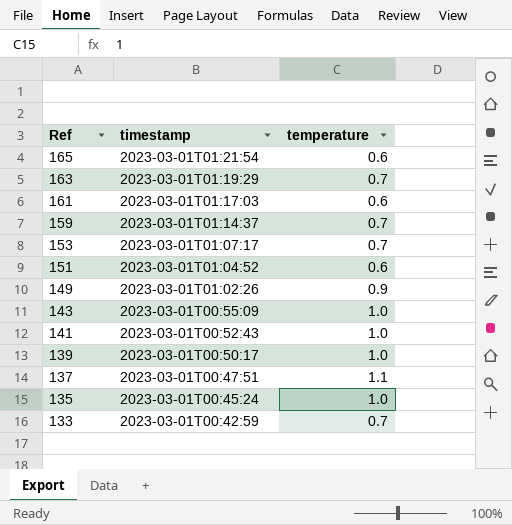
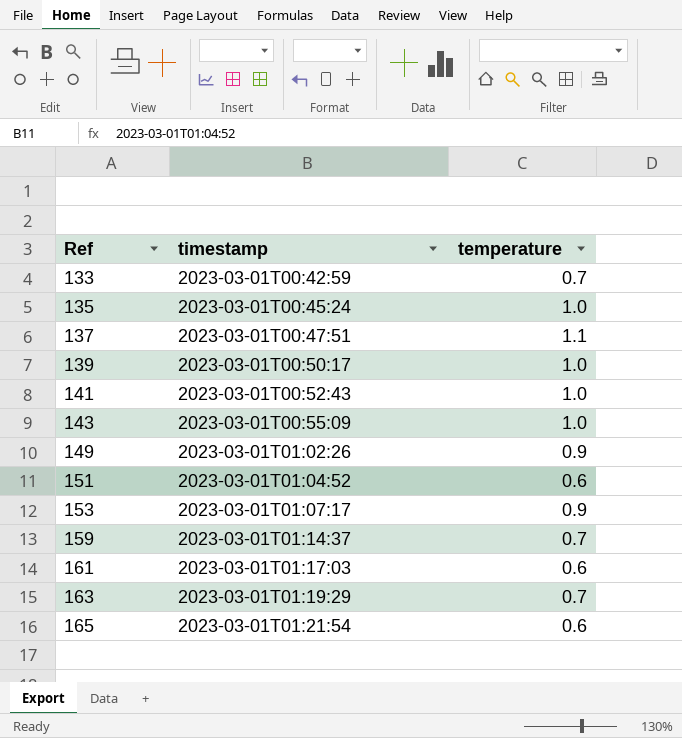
row order: Ref descending -> Ref ascending
153 | temperature: 0.7 -> 0.9

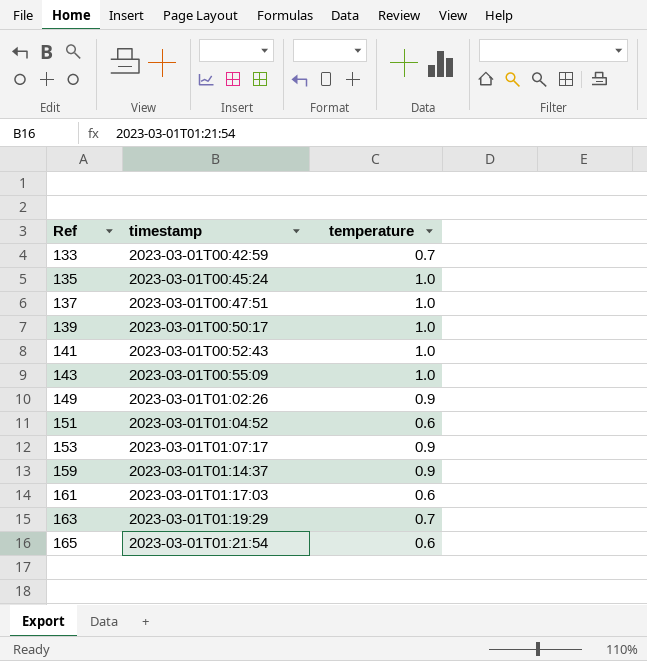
137 | temperature: 1.1 -> 1.0
159 | temperature: 0.7 -> 0.9

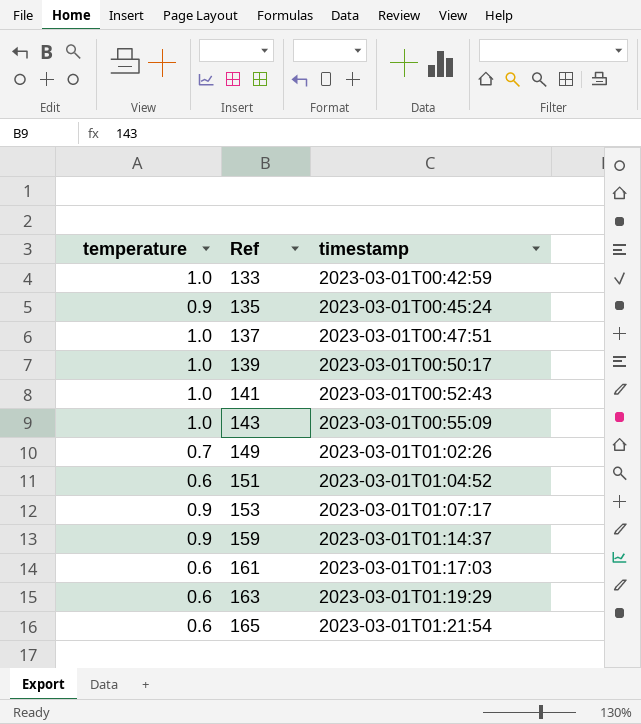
column temperature | position: 3 -> 1
133 | temperature: 0.7 -> 1.0
135 | temperature: 1.0 -> 0.9
149 | temperature: 0.9 -> 0.7
163 | temperature: 0.7 -> 0.6

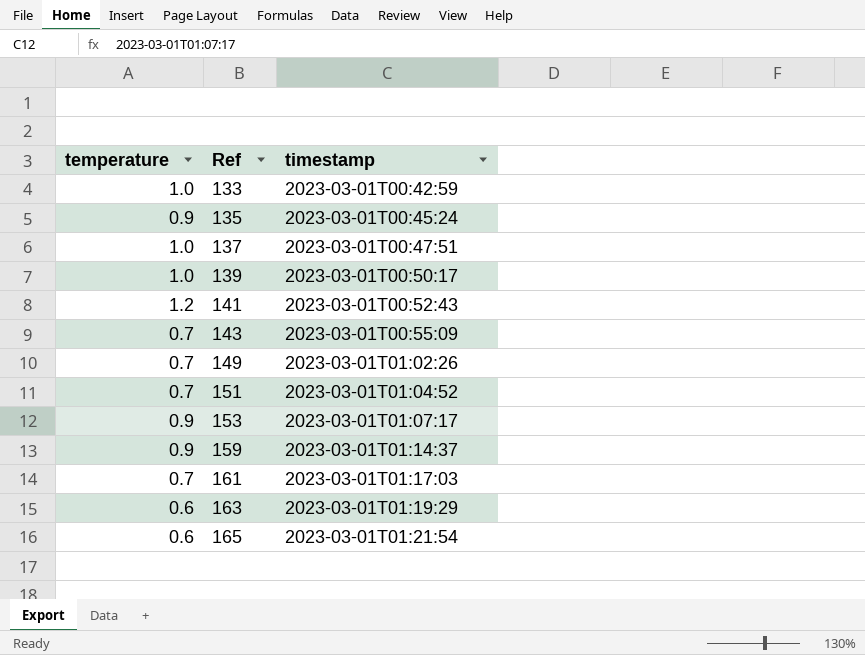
141 | temperature: 1.0 -> 1.2
143 | temperature: 1.0 -> 0.7
151 | temperature: 0.6 -> 0.7
161 | temperature: 0.6 -> 0.7

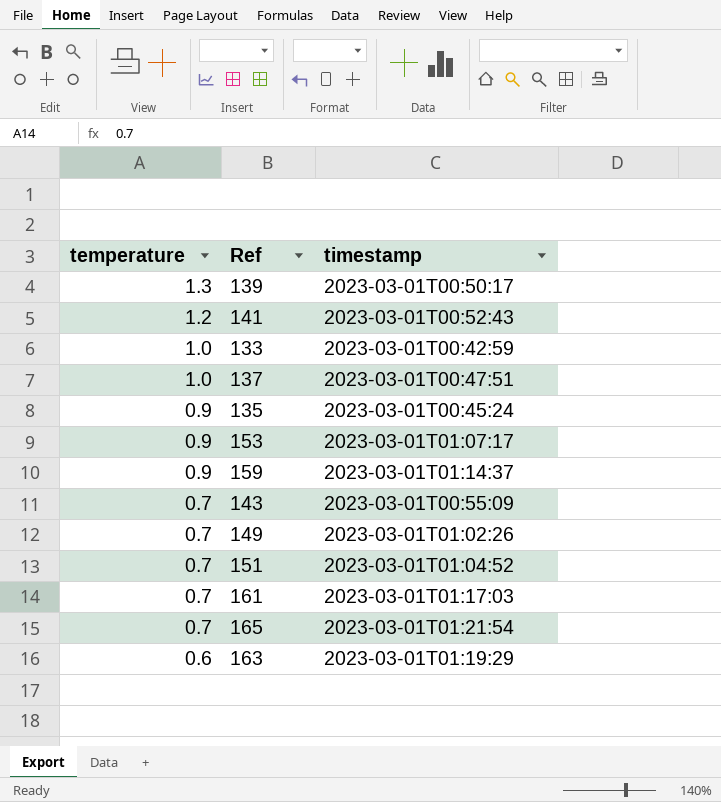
row order: Ref ascending -> temperature descending
139 | temperature: 1.0 -> 1.3
165 | temperature: 0.6 -> 0.7

